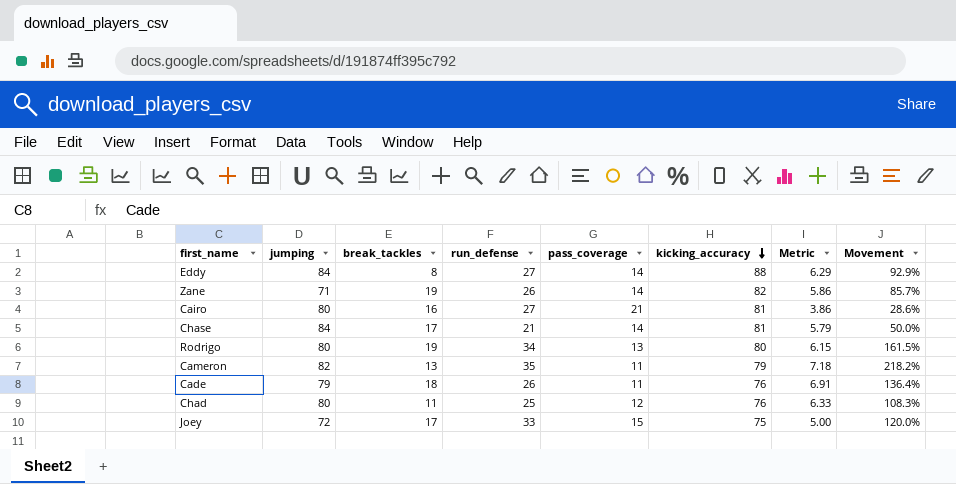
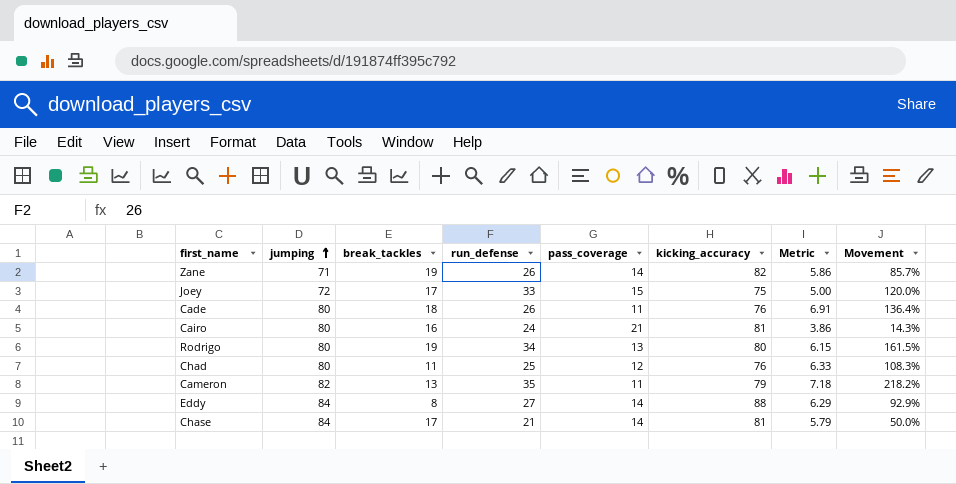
row order: kicking_accuracy descending -> jumping ascending
Cade | jumping: 79 -> 80
Cairo | run_defense: 27 -> 24
Cairo | Movement: 28.6% -> 14.3%

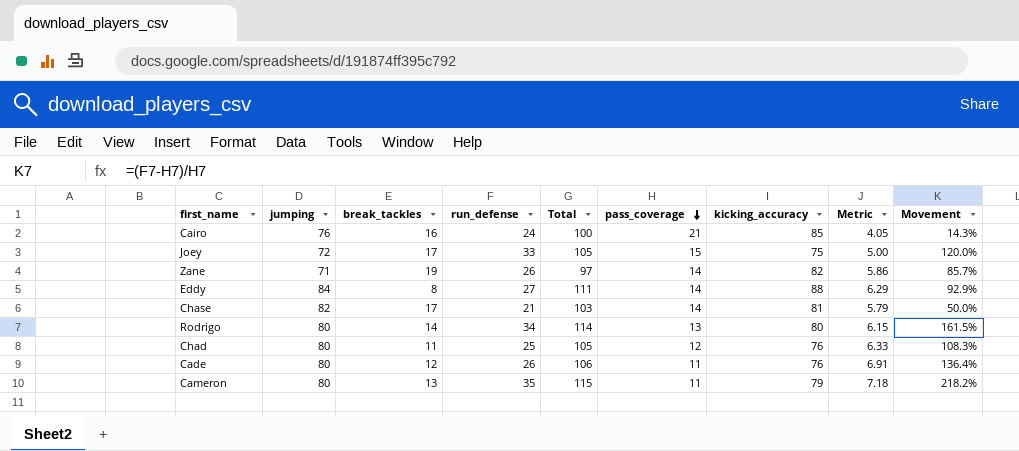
row order: jumping ascending -> pass_coverage descending
column Total | formula: none -> [jumping] + [run_defense]
Cairo | jumping: 80 -> 76
Cairo | kicking_accuracy: 81 -> 85
Cairo | Metric: 3.86 -> 4.05
Chase | jumping: 84 -> 82
Rodrigo | break_tackles: 19 -> 14
Cade | break_tackles: 18 -> 12
Cameron | jumping: 82 -> 80

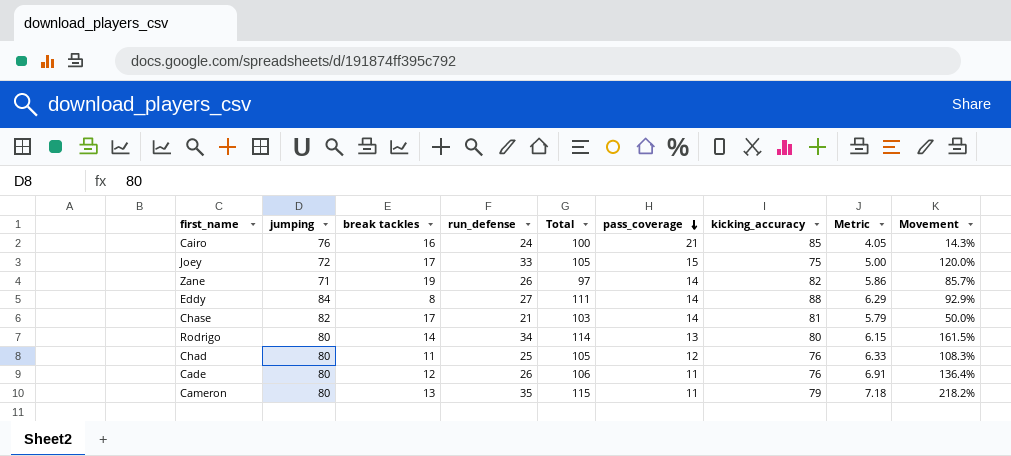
column name: break_tackles -> break tackles

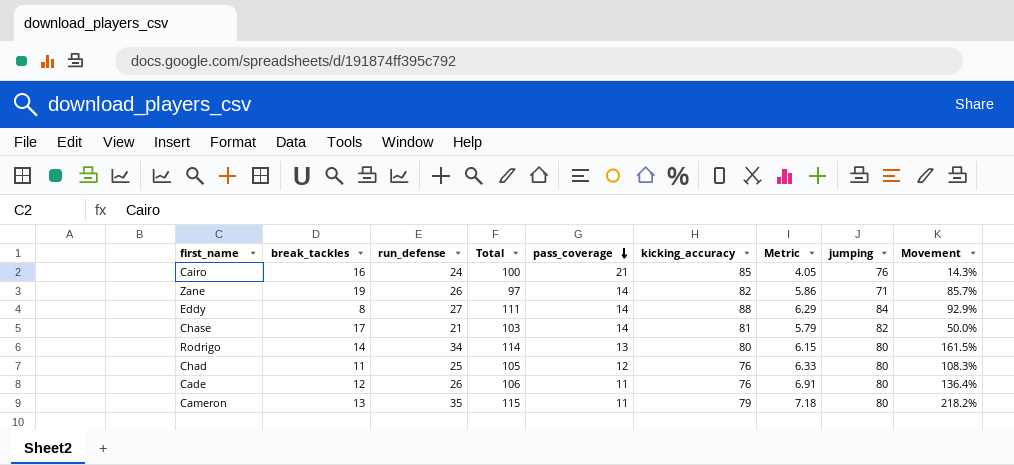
column name: break tackles -> break_tackles
column jumping | position: 2 -> 8
row Joey: 72 | 17 | 33 | 105 | 15 | 75 | 5.00 | 120.0% -> none

